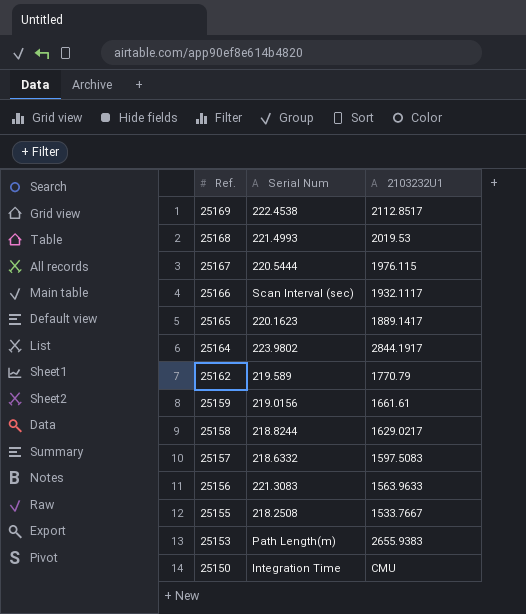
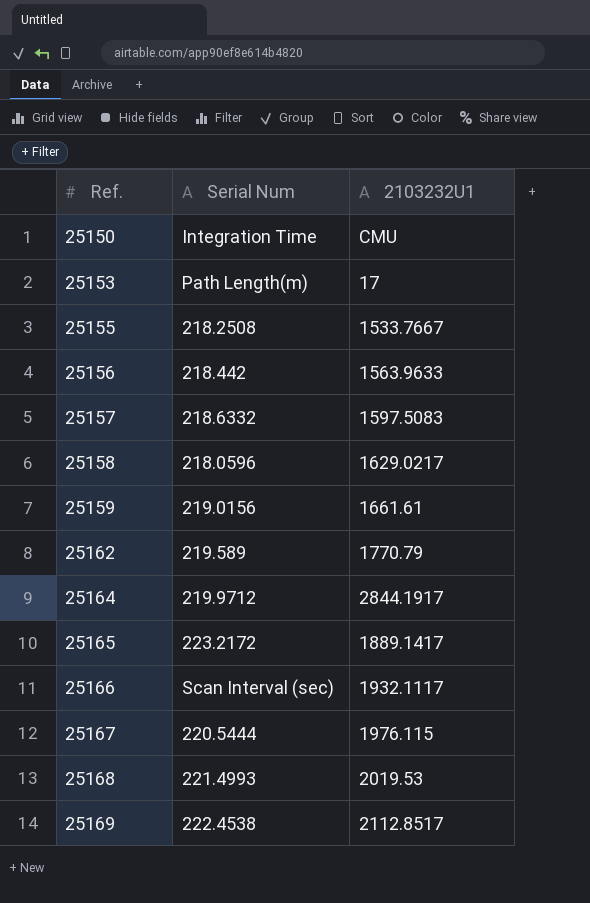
row order: Ref. descending -> Ref. ascending
25153 | 2103232U1: 2655.9383 -> 17
25156 | Serial Num: 221.3083 -> 218.442
25158 | Serial Num: 218.8244 -> 218.0596
25164 | Serial Num: 223.9802 -> 219.9712
25165 | Serial Num: 220.1623 -> 223.2172

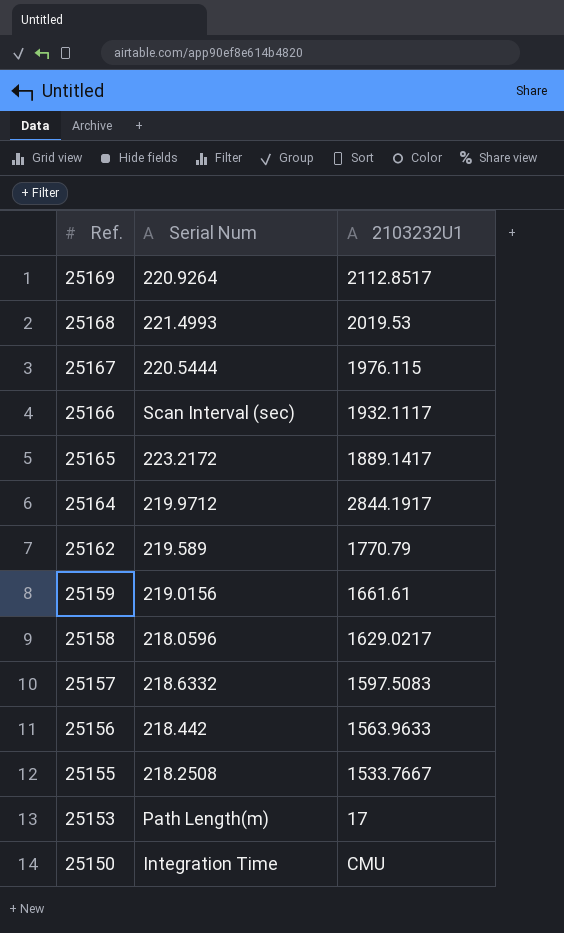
row order: Ref. ascending -> Ref. descending
25169 | Serial Num: 222.4538 -> 220.9264

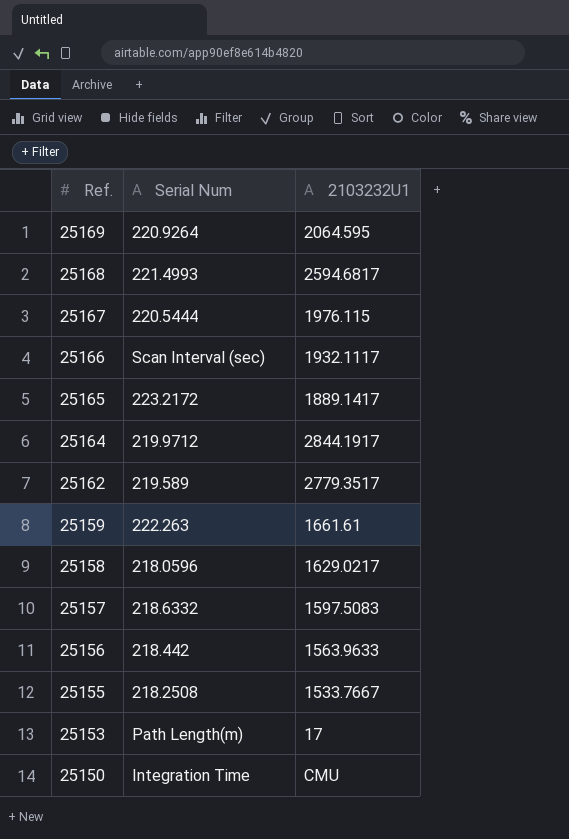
25169 | 2103232U1: 2112.8517 -> 2064.595
25168 | 2103232U1: 2019.53 -> 2594.6817
25162 | 2103232U1: 1770.79 -> 2779.3517
25159 | Serial Num: 219.0156 -> 222.263

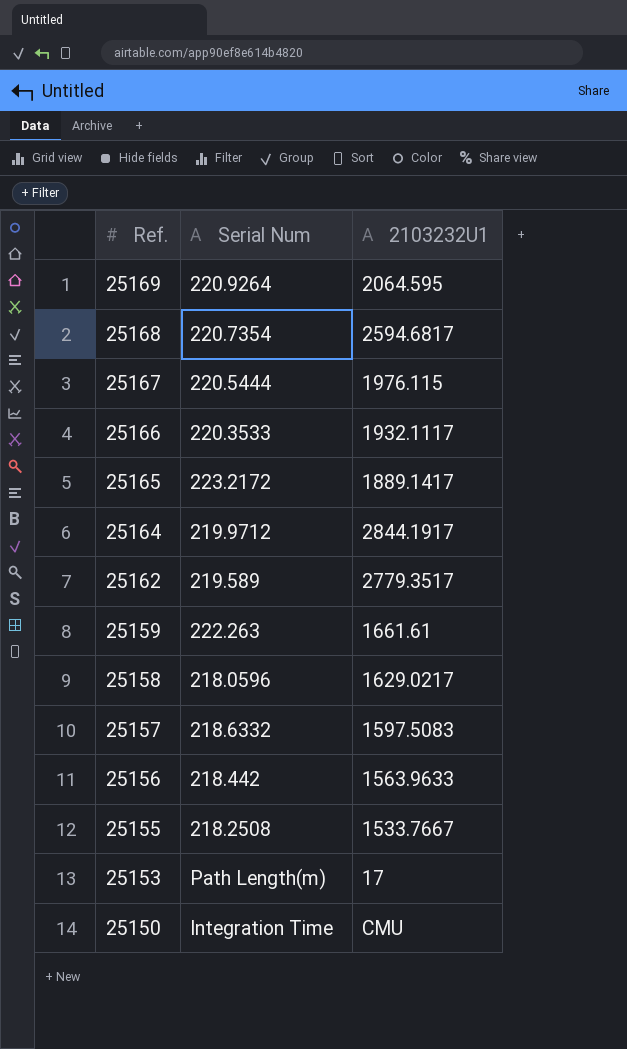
25168 | Serial Num: 221.4993 -> 220.7354
25166 | Serial Num: Scan Interval (sec) -> 220.3533

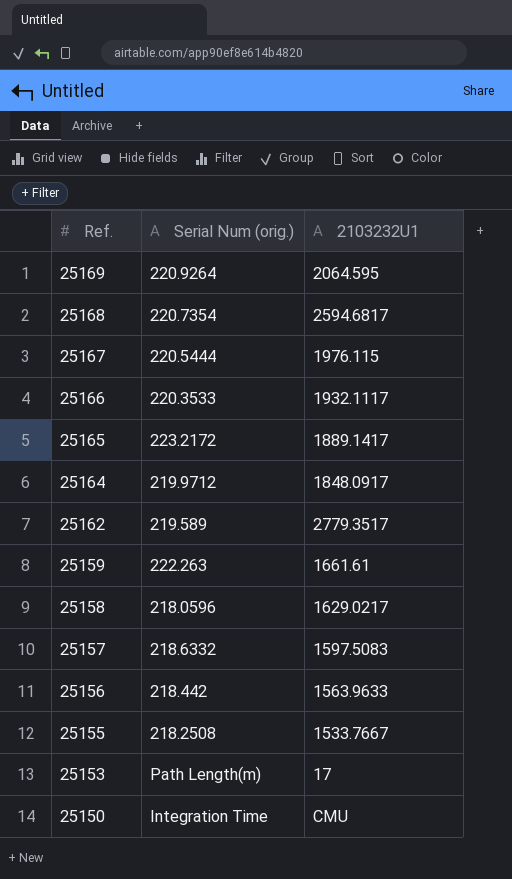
column name: Serial Num -> Serial Num (orig.)
25164 | 2103232U1: 2844.1917 -> 1848.0917

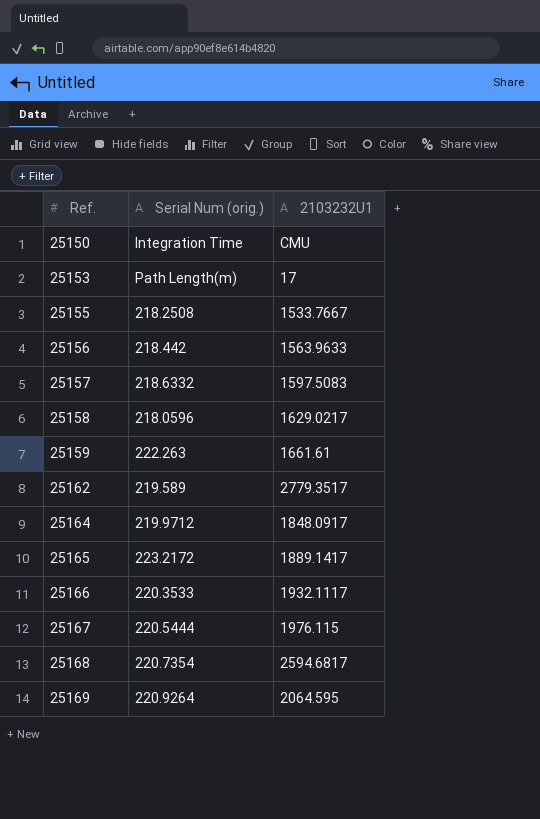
row order: Ref. descending -> Ref. ascending

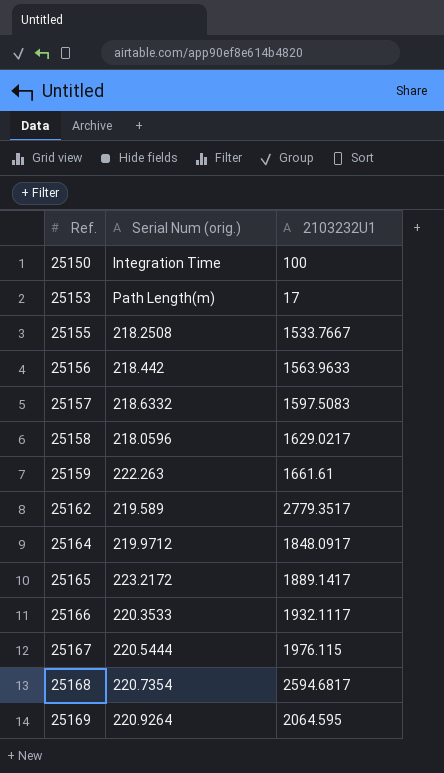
25150 | 2103232U1: CMU -> 100

